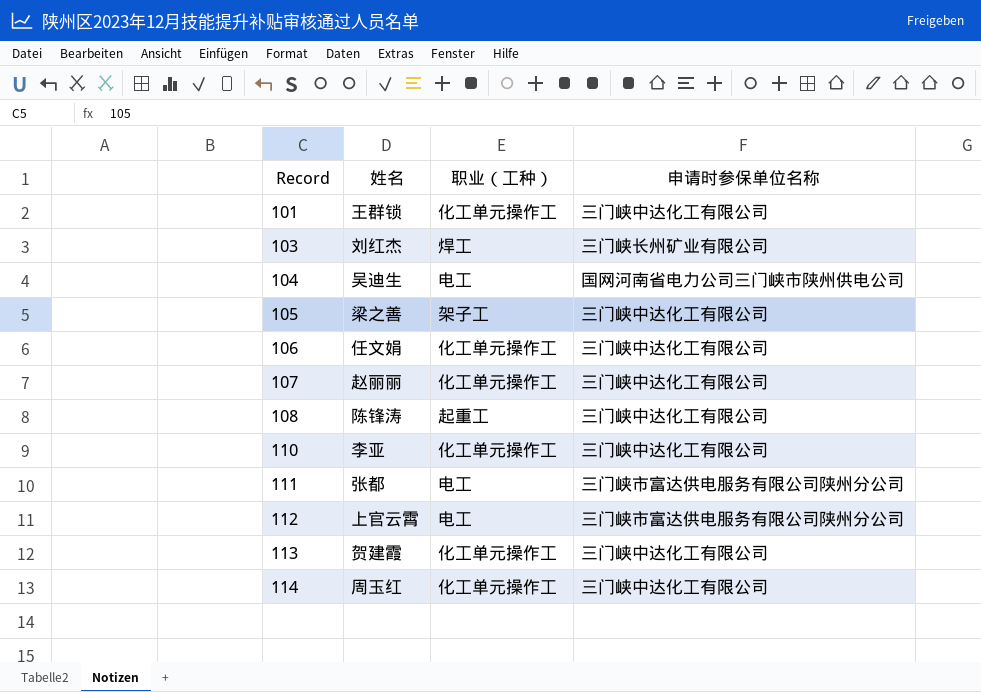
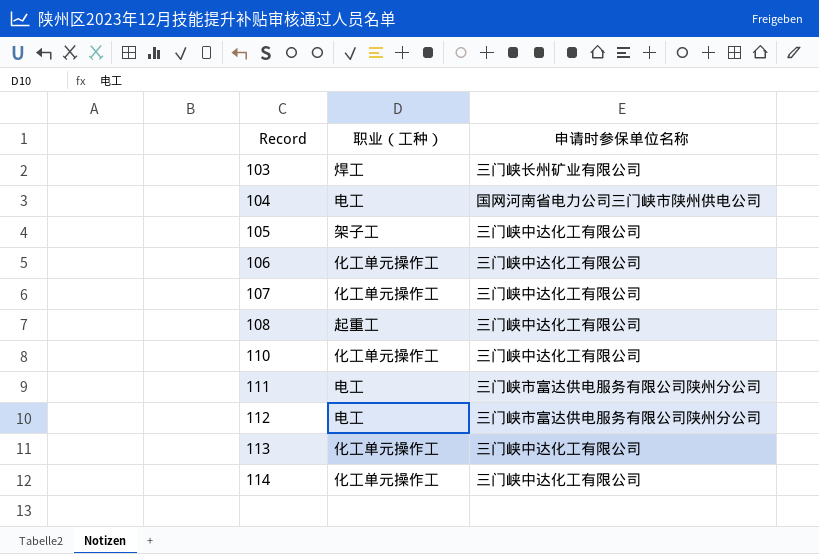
column 姓名 | position: 2 -> none
row 101: 王群锁 | 化工单元操作工 | 三门峡中达化工有限公司 -> none

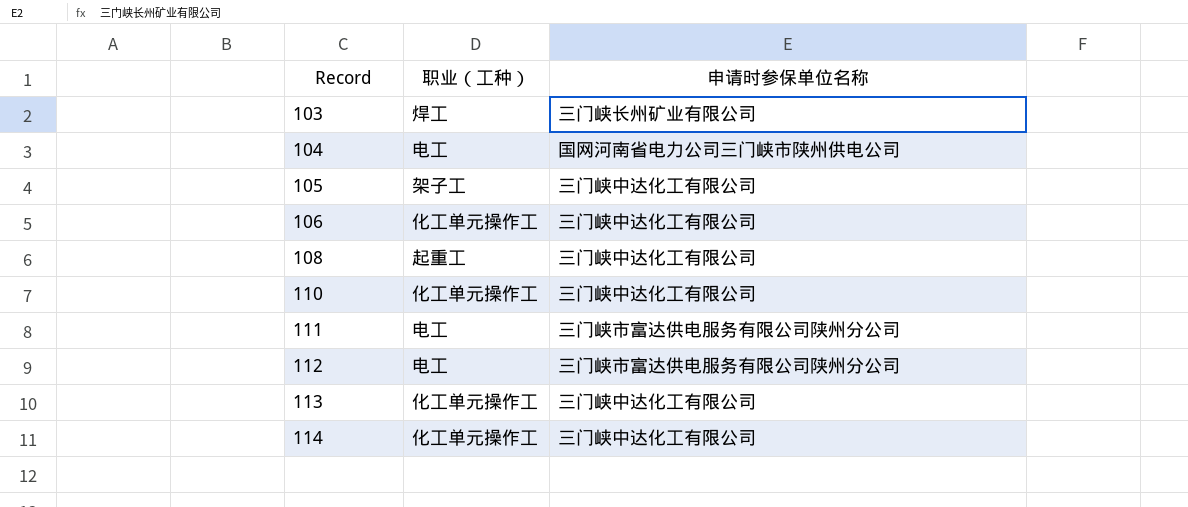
row 107: 化工单元操作工 | 三门峡中达化工有限公司 -> none

